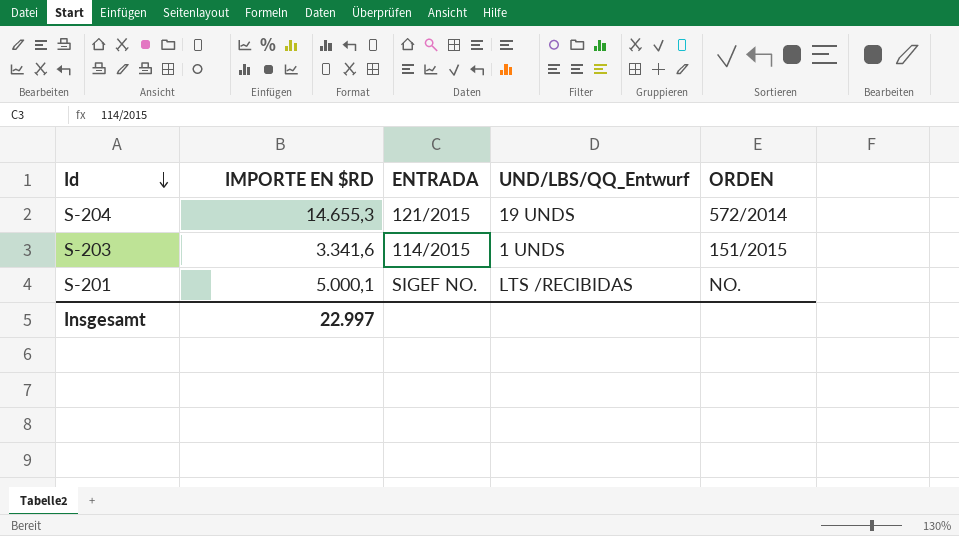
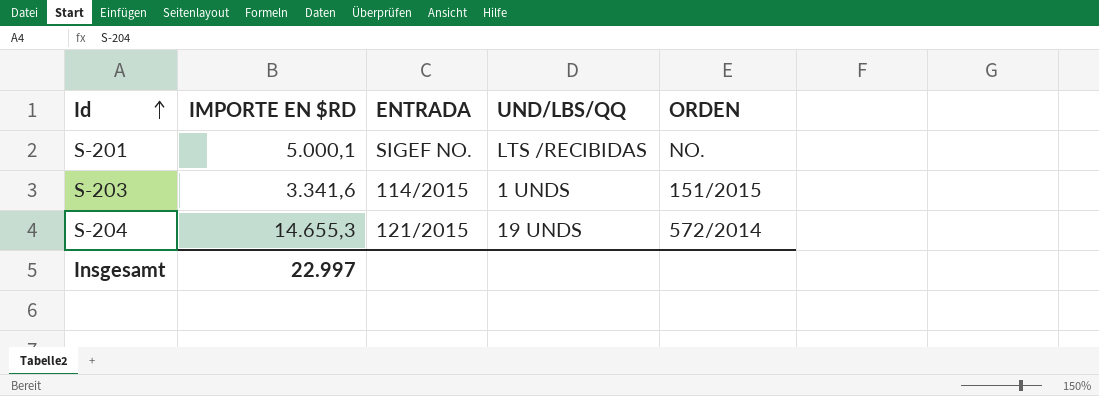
row order: Id descending -> Id ascending
column name: UND/LBS/QQ_Entwurf -> UND/LBS/QQ

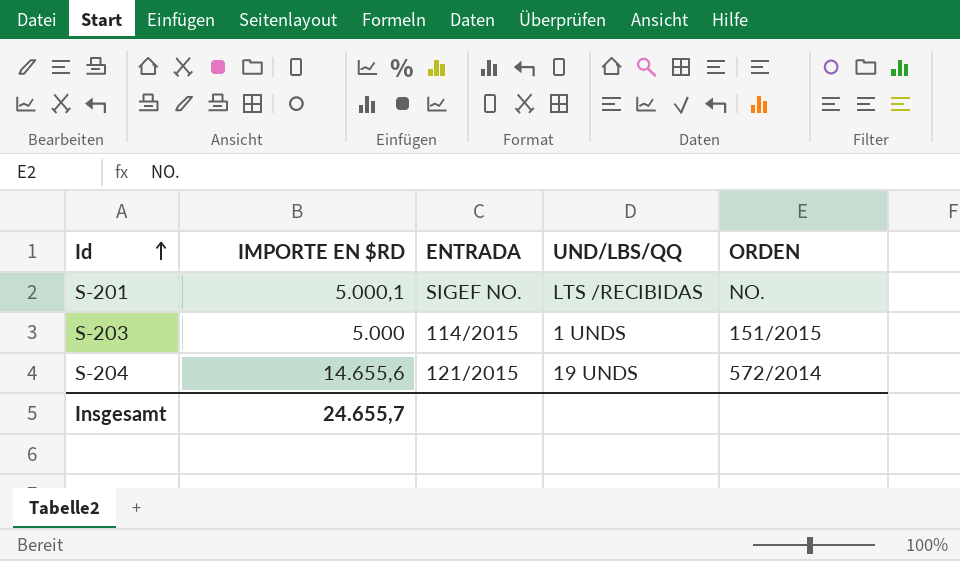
S-203 | IMPORTE EN $RD: 3.341,6 -> 5.000
S-204 | IMPORTE EN $RD: 14.655,3 -> 14.655,6
Insgesamt | IMPORTE EN $RD: 22.997 -> 24.655,7

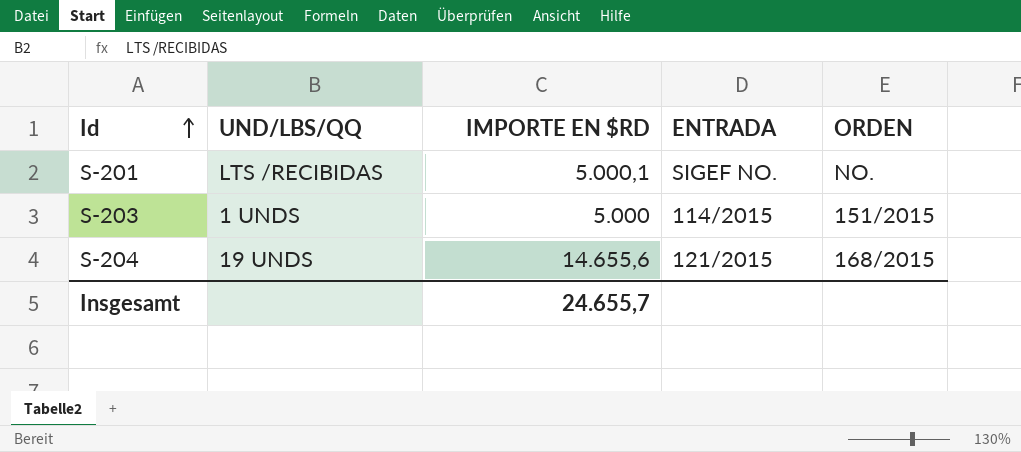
column UND/LBS/QQ | position: 4 -> 2
S-204 | ORDEN: 572/2014 -> 168/2015

